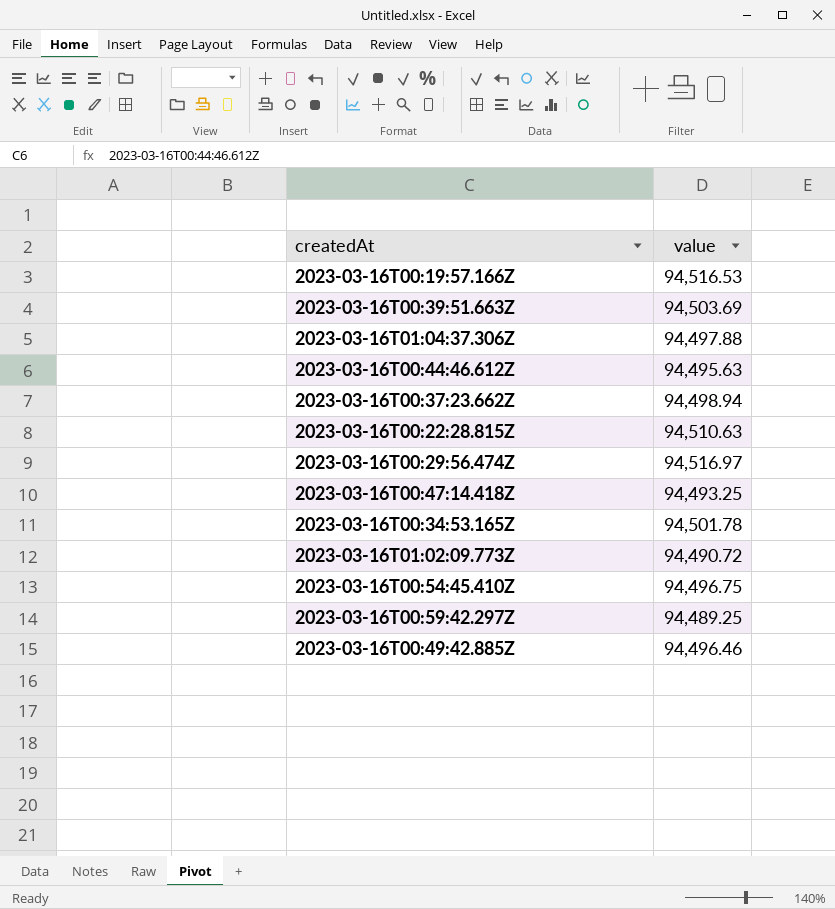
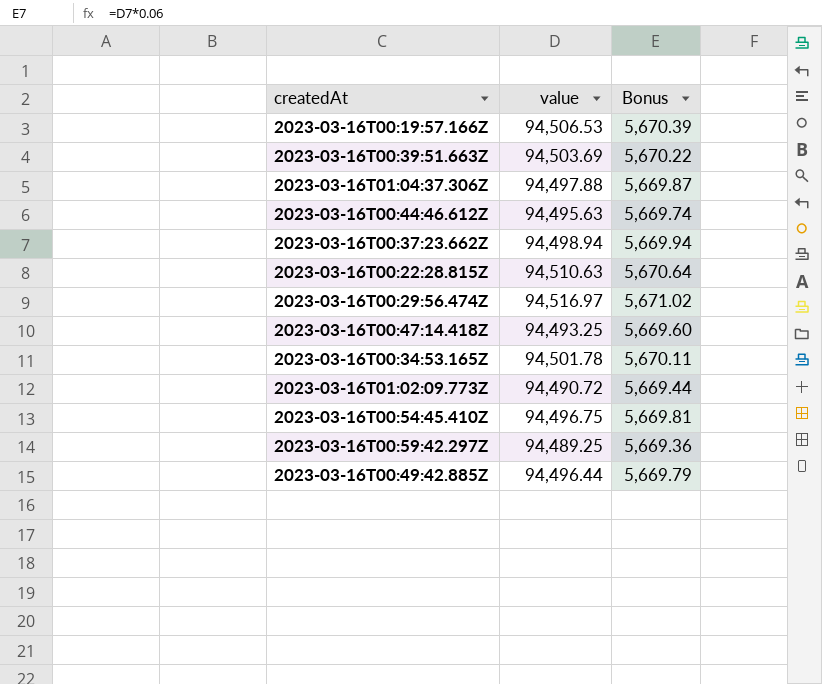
column Bonus | formula: none -> [value] * 0.06
2023-03-16T00:19:57.166Z | value: 94,516.53 -> 94,506.53
2023-03-16T00:49:42.885Z | value: 94,496.46 -> 94,496.44

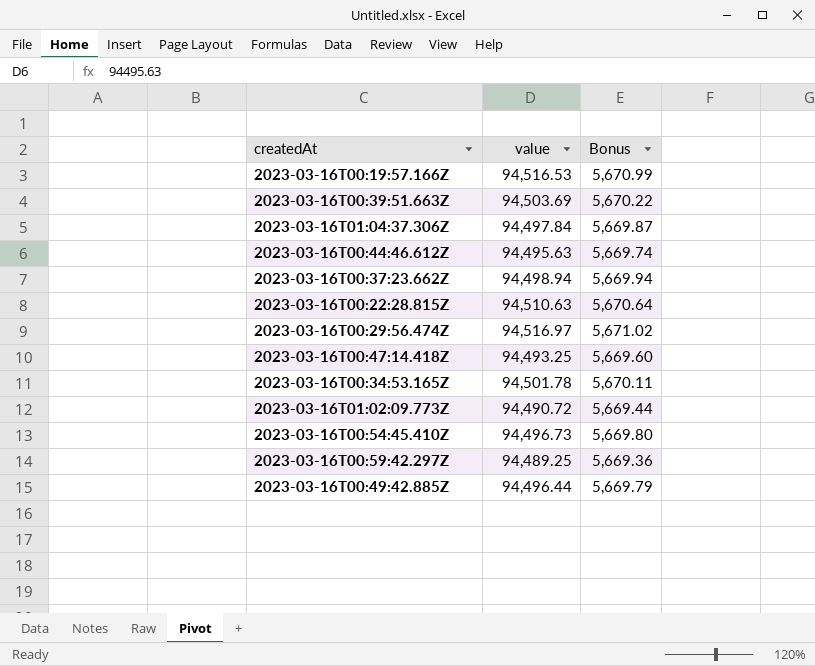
2023-03-16T00:19:57.166Z | value: 94,506.53 -> 94,516.53
2023-03-16T00:19:57.166Z | Bonus: 5,670.39 -> 5,670.99
2023-03-16T01:04:37.306Z | value: 94,497.88 -> 94,497.84
2023-03-16T00:54:45.410Z | value: 94,496.75 -> 94,496.73
2023-03-16T00:54:45.410Z | Bonus: 5,669.81 -> 5,669.80

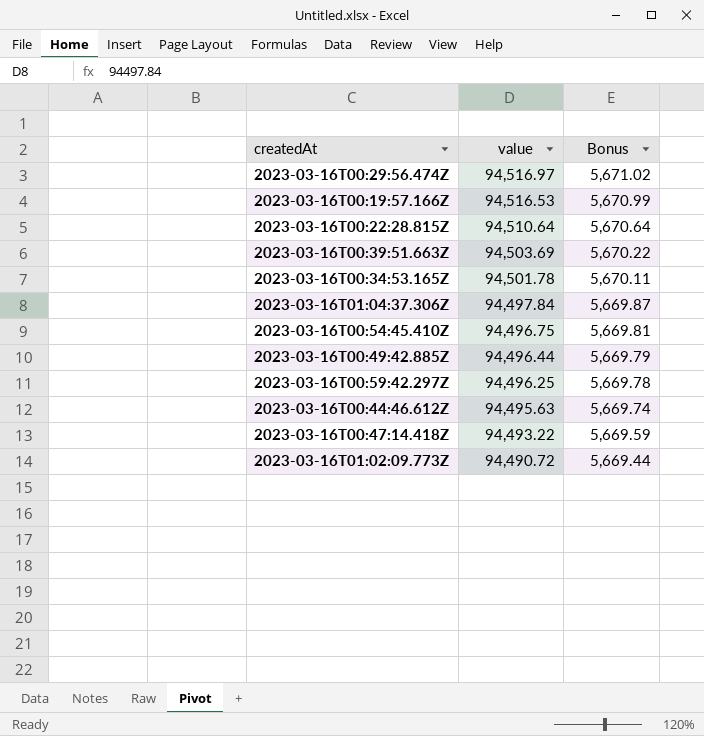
row order: none -> value descending
row 2023-03-16T00:37:23.662Z: 94,498.94 | 5,669.94 -> none
2023-03-16T00:22:28.815Z | value: 94,510.63 -> 94,510.64
2023-03-16T00:54:45.410Z | value: 94,496.73 -> 94,496.75
2023-03-16T00:54:45.410Z | Bonus: 5,669.80 -> 5,669.81
2023-03-16T00:59:42.297Z | value: 94,489.25 -> 94,496.25
2023-03-16T00:59:42.297Z | Bonus: 5,669.36 -> 5,669.78
2023-03-16T00:47:14.418Z | value: 94,493.25 -> 94,493.22
2023-03-16T00:47:14.418Z | Bonus: 5,669.60 -> 5,669.59

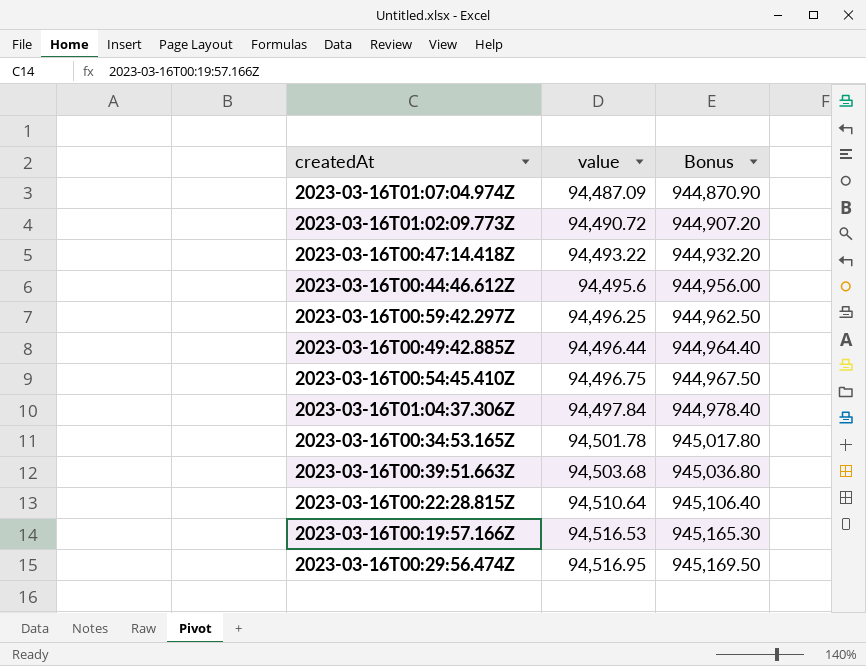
row order: value descending -> value ascending
column Bonus | formula: [value] * 0.06 -> [value] * 10
row 2023-03-16T01:07:04.974Z: none -> 94,487.09 | 944,870.90
2023-03-16T00:44:46.612Z | value: 94,495.63 -> 94,495.6
2023-03-16T00:39:51.663Z | value: 94,503.69 -> 94,503.68
2023-03-16T00:29:56.474Z | value: 94,516.97 -> 94,516.95

